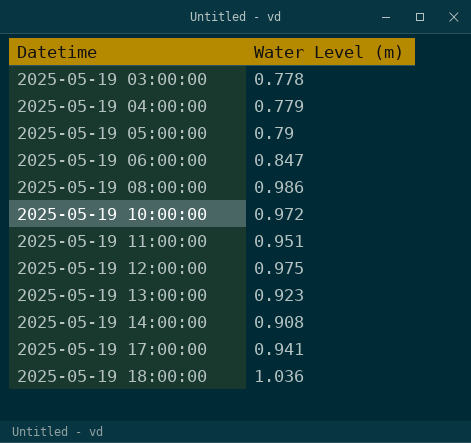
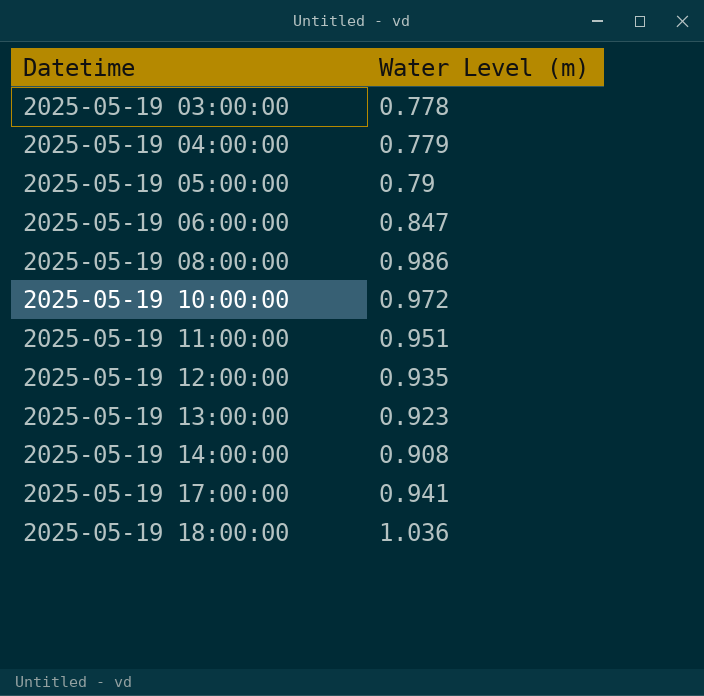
2025-05-19 12:00:00 | Water Level (m): 0.975 -> 0.935

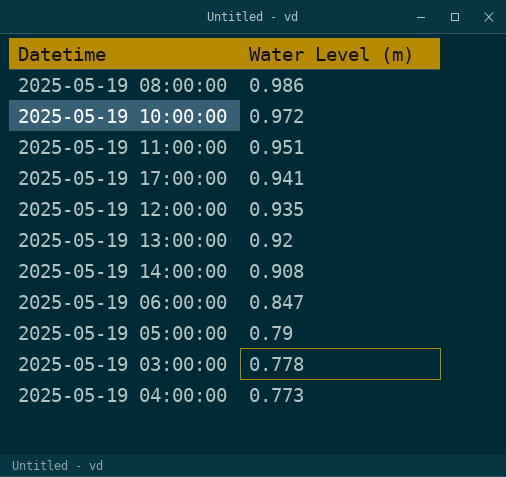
row order: Datetime ascending -> Water Level (m) descending
row 2025-05-19 18:00:00: 1.036 -> none
2025-05-19 13:00:00 | Water Level (m): 0.923 -> 0.92
2025-05-19 04:00:00 | Water Level (m): 0.779 -> 0.773

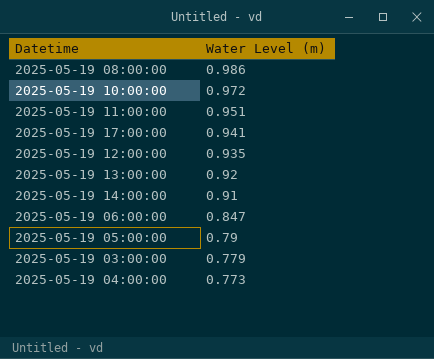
2025-05-19 14:00:00 | Water Level (m): 0.908 -> 0.91
2025-05-19 03:00:00 | Water Level (m): 0.778 -> 0.779

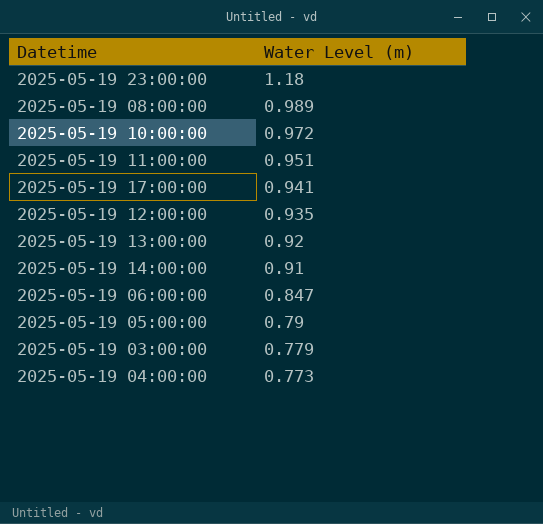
row 2025-05-19 23:00:00: none -> 1.18
2025-05-19 08:00:00 | Water Level (m): 0.986 -> 0.989

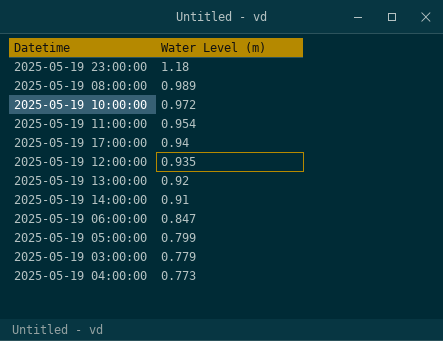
2025-05-19 11:00:00 | Water Level (m): 0.951 -> 0.954
2025-05-19 17:00:00 | Water Level (m): 0.941 -> 0.94
2025-05-19 05:00:00 | Water Level (m): 0.79 -> 0.799

